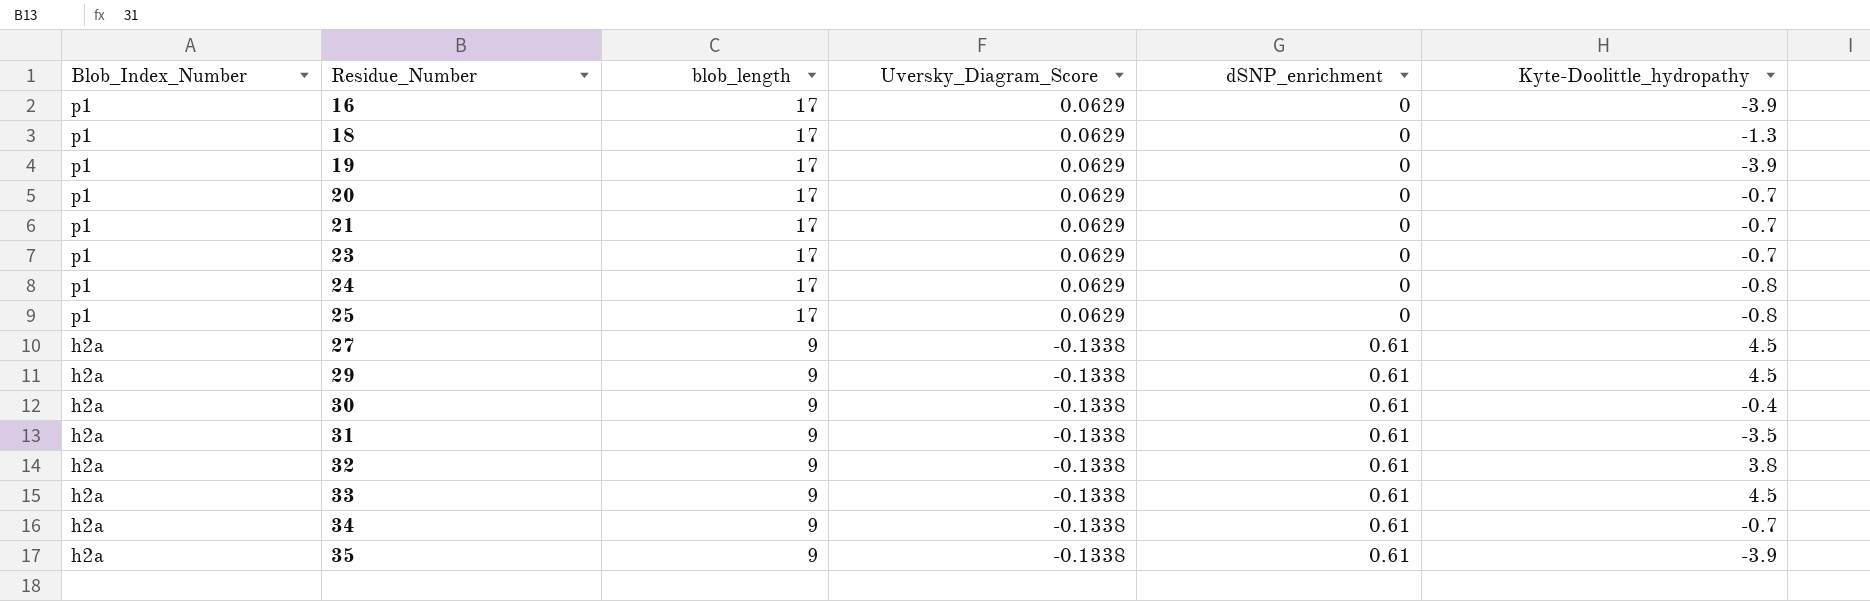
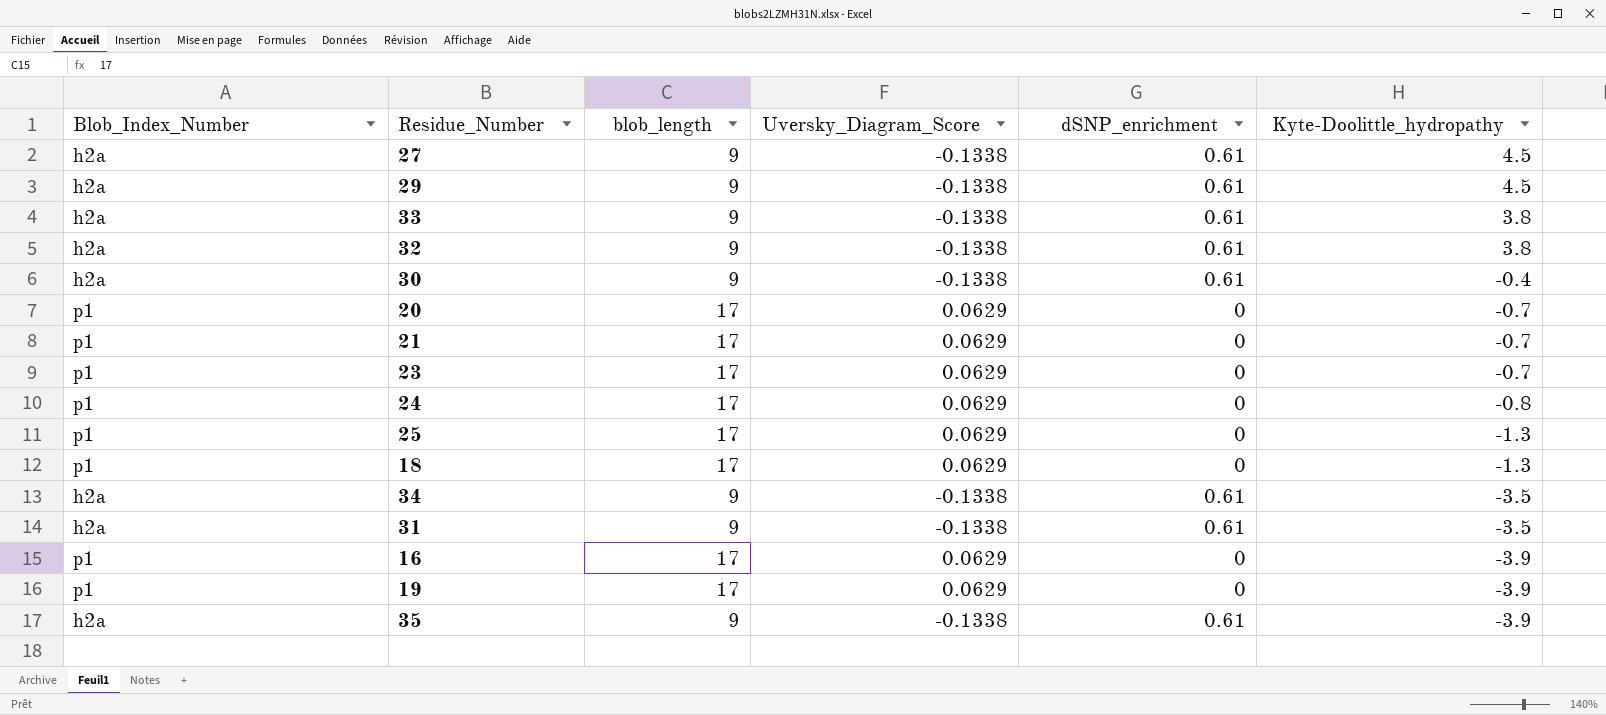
row order: Blob_Index_Number descending -> Kyte-Doolittle_hydropathy descending
33 | Kyte-Doolittle_hydropathy: 4.5 -> 3.8
25 | Kyte-Doolittle_hydropathy: -0.8 -> -1.3
34 | Kyte-Doolittle_hydropathy: -0.7 -> -3.5

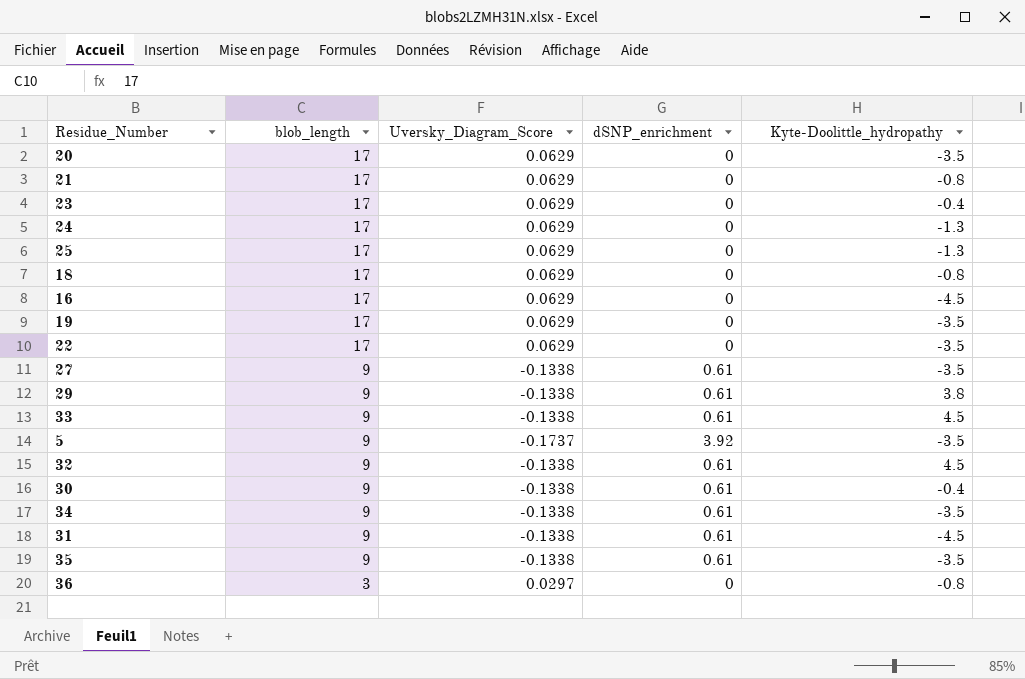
row order: Kyte-Doolittle_hydropathy descending -> blob_length descending
column Blob_Index_Number | position: 1 -> none
20 | Kyte-Doolittle_hydropathy: -0.7 -> -3.5
21 | Kyte-Doolittle_hydropathy: -0.7 -> -0.8
23 | Kyte-Doolittle_hydropathy: -0.7 -> -0.4
24 | Kyte-Doolittle_hydropathy: -0.8 -> -1.3
18 | Kyte-Doolittle_hydropathy: -1.3 -> -0.8
16 | Kyte-Doolittle_hydropathy: -3.9 -> -4.5
19 | Kyte-Doolittle_hydropathy: -3.9 -> -3.5
row 22: none -> 17 | 0.0629 | 0 | -3.5
27 | Kyte-Doolittle_hydropathy: 4.5 -> -3.5
29 | Kyte-Doolittle_hydropathy: 4.5 -> 3.8
33 | Kyte-Doolittle_hydropathy: 3.8 -> 4.5
row 5: none -> 9 | -0.1737 | 3.92 | -3.5
32 | Kyte-Doolittle_hydropathy: 3.8 -> 4.5
31 | Kyte-Doolittle_hydropathy: -3.5 -> -4.5
35 | Kyte-Doolittle_hydropathy: -3.9 -> -3.5
row 36: none -> 3 | 0.0297 | 0 | -0.8

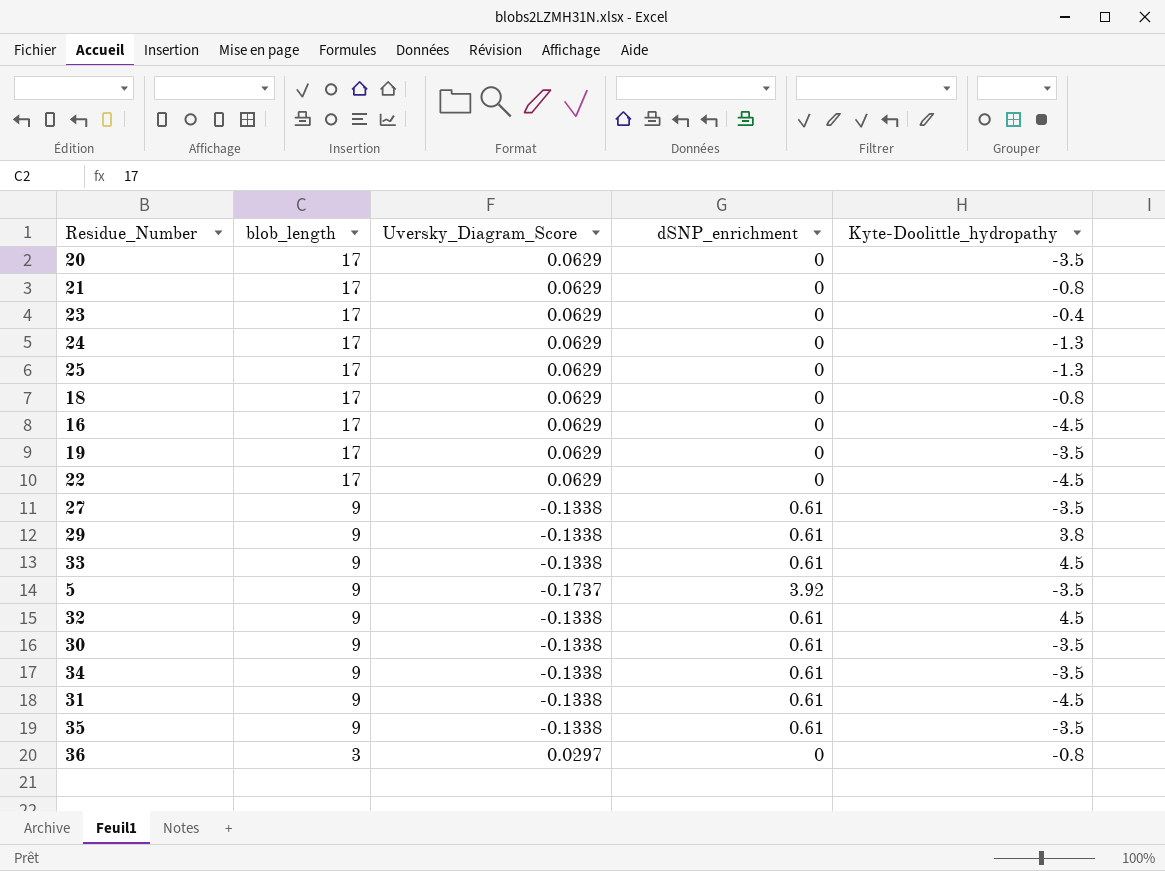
22 | Kyte-Doolittle_hydropathy: -3.5 -> -4.5
30 | Kyte-Doolittle_hydropathy: -0.4 -> -3.5

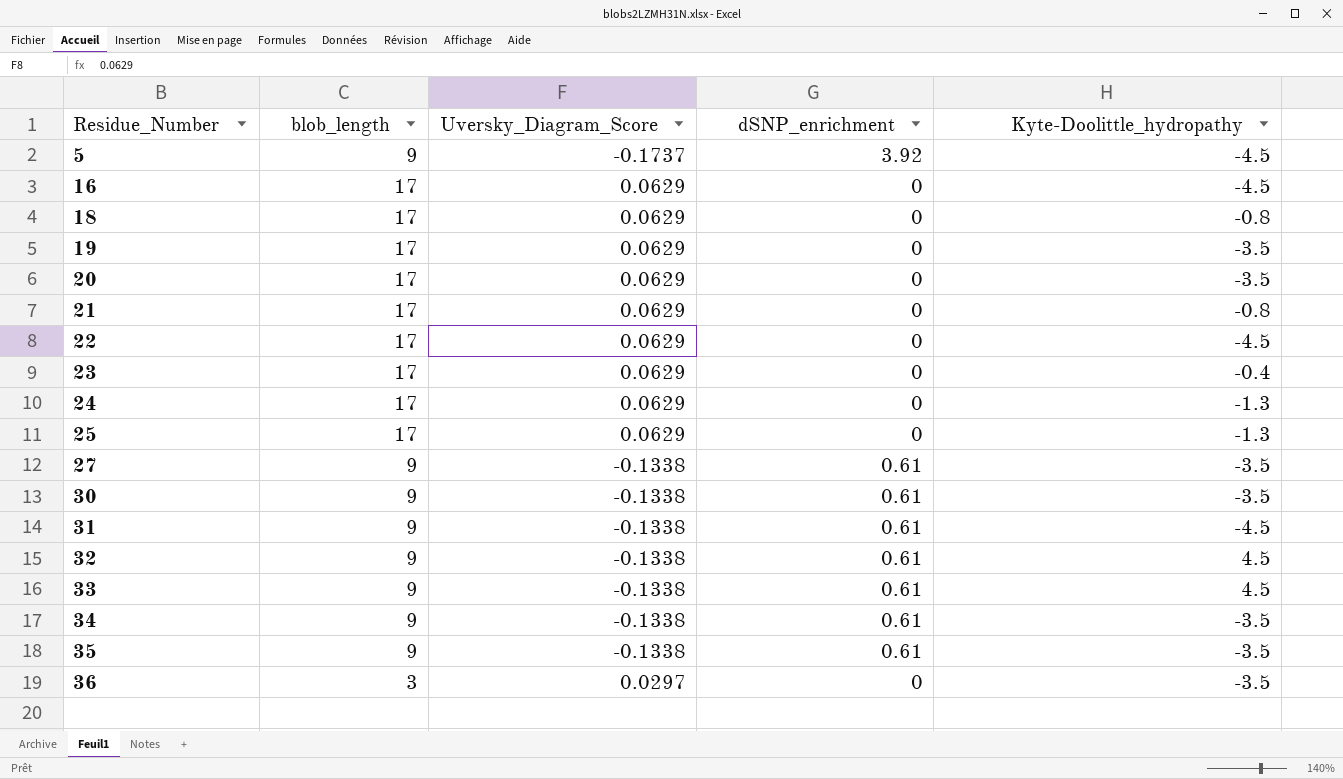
row order: blob_length descending -> Residue_Number ascending
row 29: 9 | -0.1338 | 0.61 | 3.8 -> none
5 | Kyte-Doolittle_hydropathy: -3.5 -> -4.5
36 | Kyte-Doolittle_hydropathy: -0.8 -> -3.5

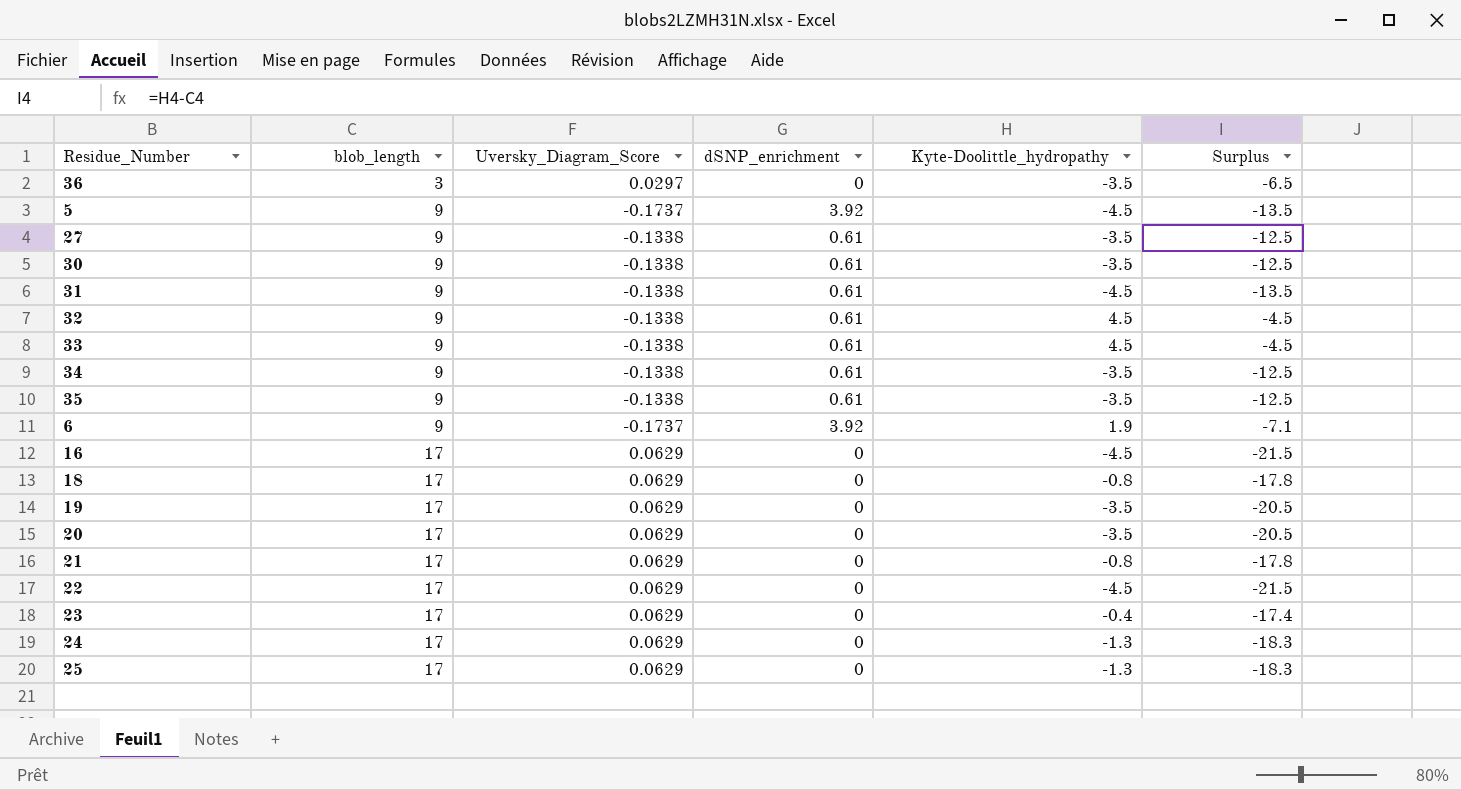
row order: Residue_Number ascending -> blob_length ascending
column Surplus | formula: none -> [Kyte-Doolittle_hydropathy] - [blob_length]
row 6: none -> 9 | -0.1737 | 3.92 | 1.9 | -7.1

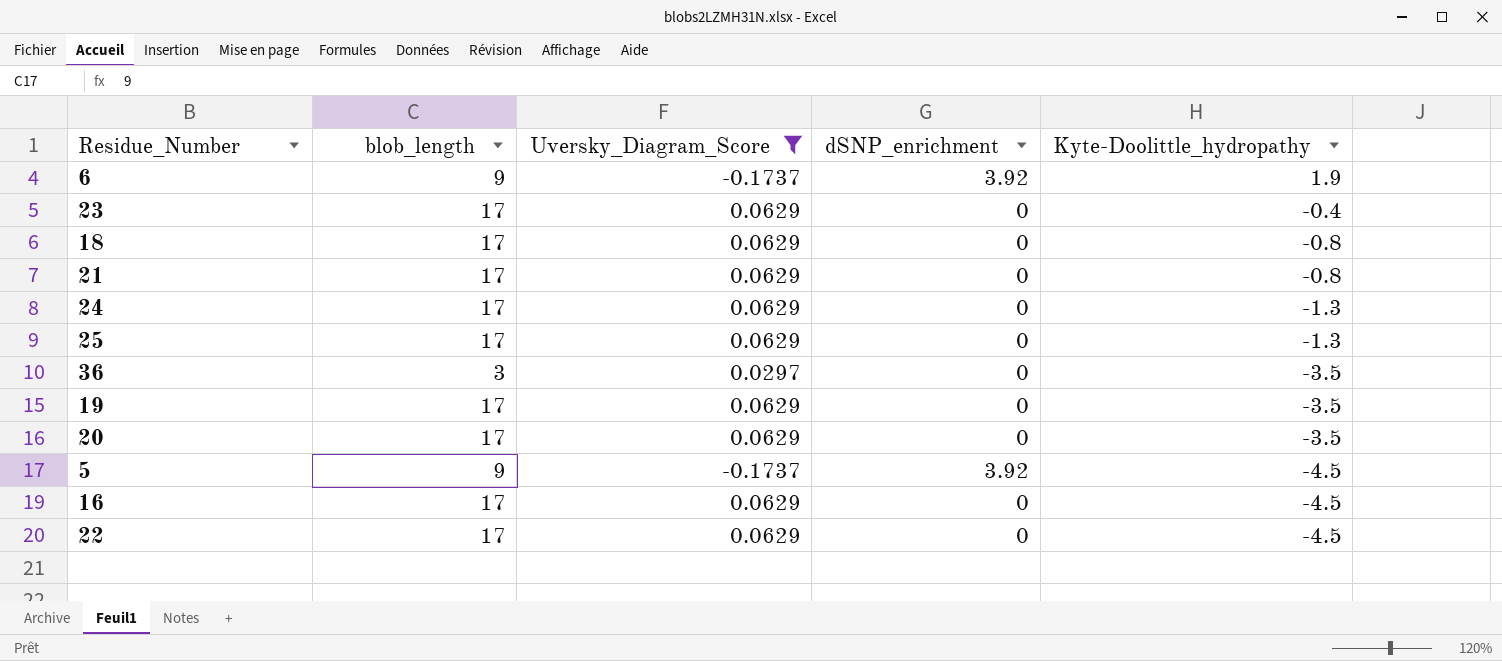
filter: none -> Uversky_Diagram_Score != -0.1338
row order: blob_length ascending -> Kyte-Doolittle_hydropathy descending
column Surplus | formula: [Kyte-Doolittle_hydropathy] - [blob_length] -> none

